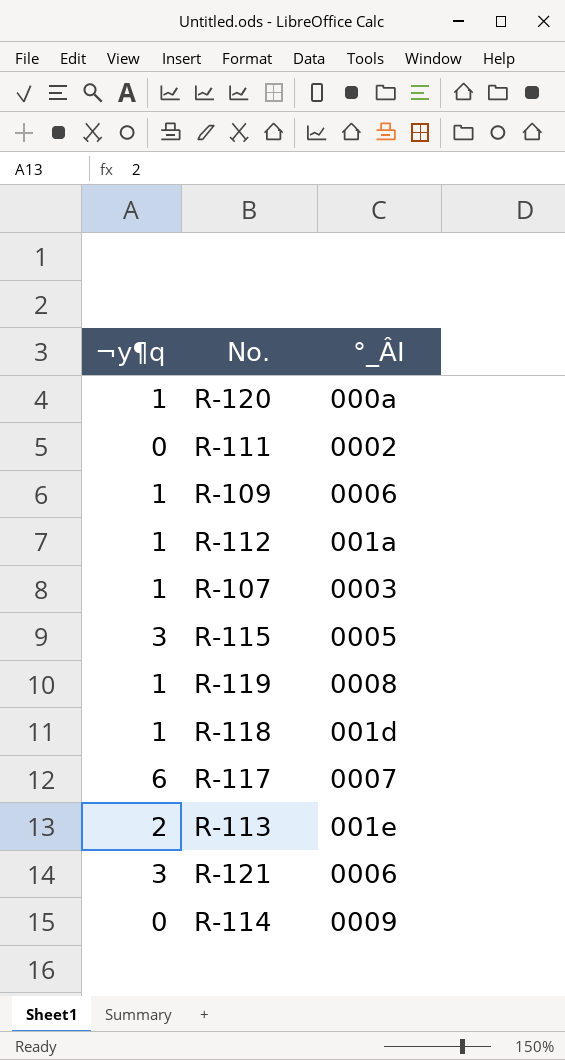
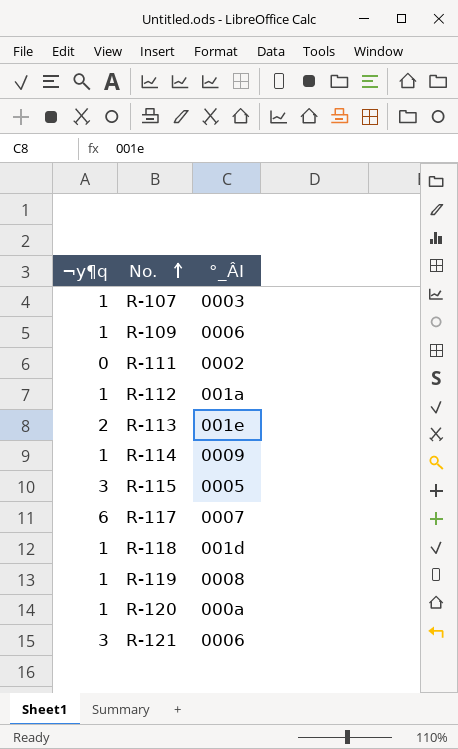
row order: none -> No. ascending
R-114 | ¬y¶q: 0 -> 1

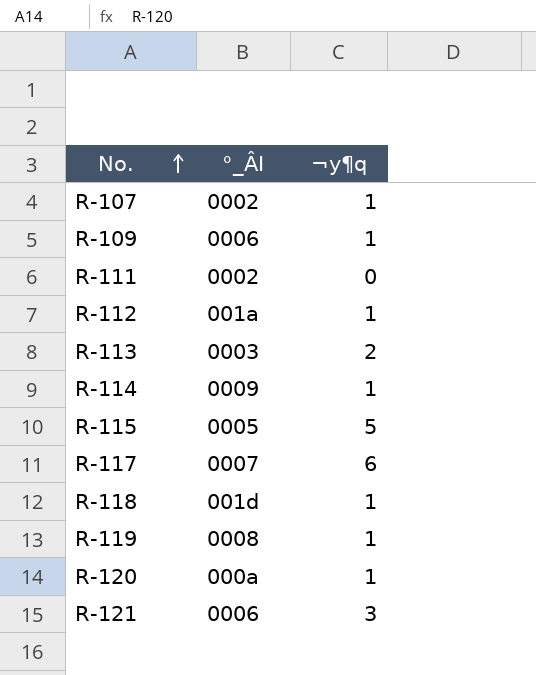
column ¬y¶q | position: 1 -> 3
R-107 | °_ÂI: 0003 -> 0002
R-113 | °_ÂI: 001e -> 0003
R-115 | ¬y¶q: 3 -> 5

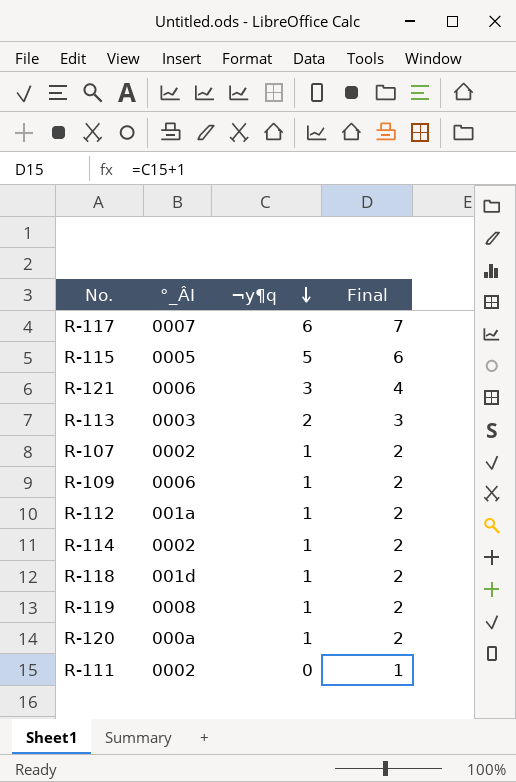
row order: No. ascending -> ¬y¶q descending
column Final | formula: none -> [¬y¶q] + 1
R-114 | °_ÂI: 0009 -> 0002

